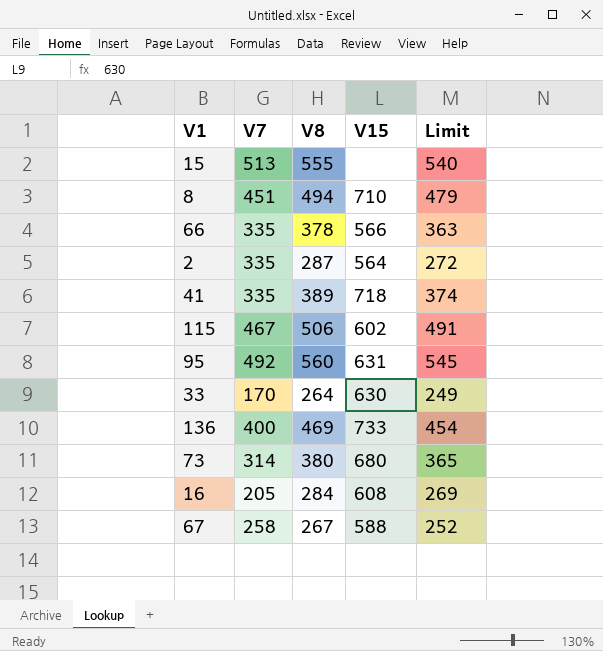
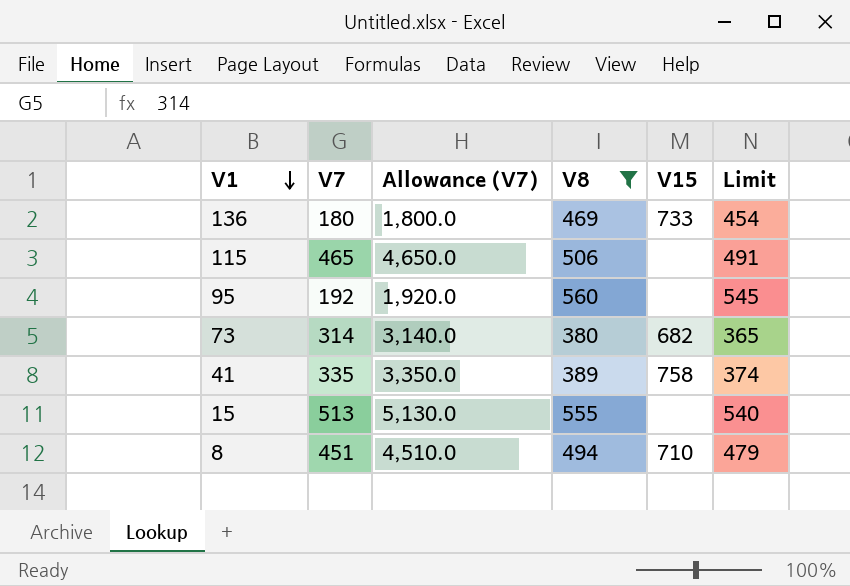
filter: none -> V8 >= 380
row order: none -> V1 descending
column Allowance (V7) | formula: none -> [V7] * 10
136 | V7: 400 -> 180
115 | V7: 467 -> 465
115 | V15: 602 -> none
95 | V7: 492 -> 192
95 | V15: 631 -> none
73 | V15: 680 -> 682
41 | V15: 718 -> 758

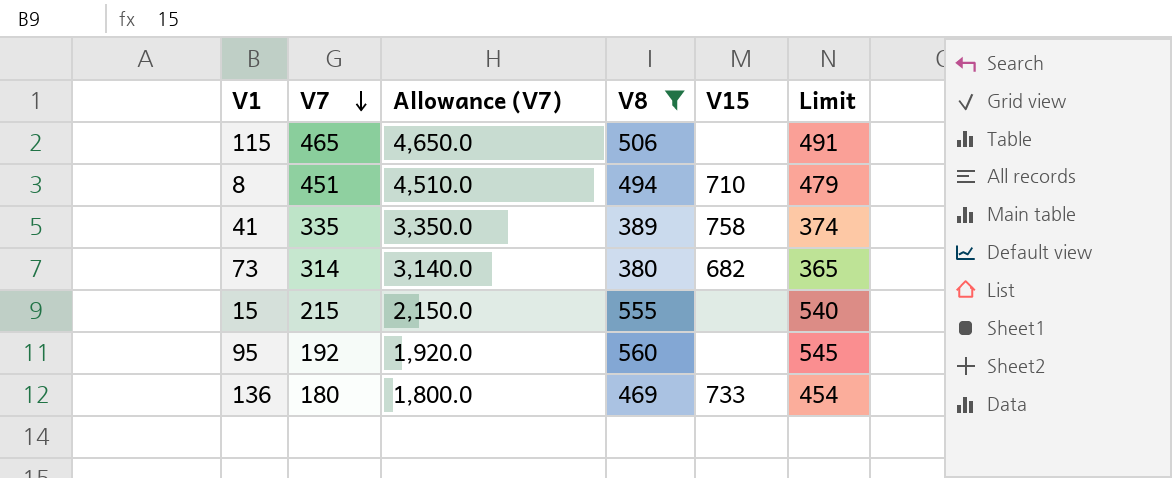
row order: V1 descending -> V7 descending
15 | V7: 513 -> 215
15 | Allowance (V7): 5,130.0 -> 2,150.0

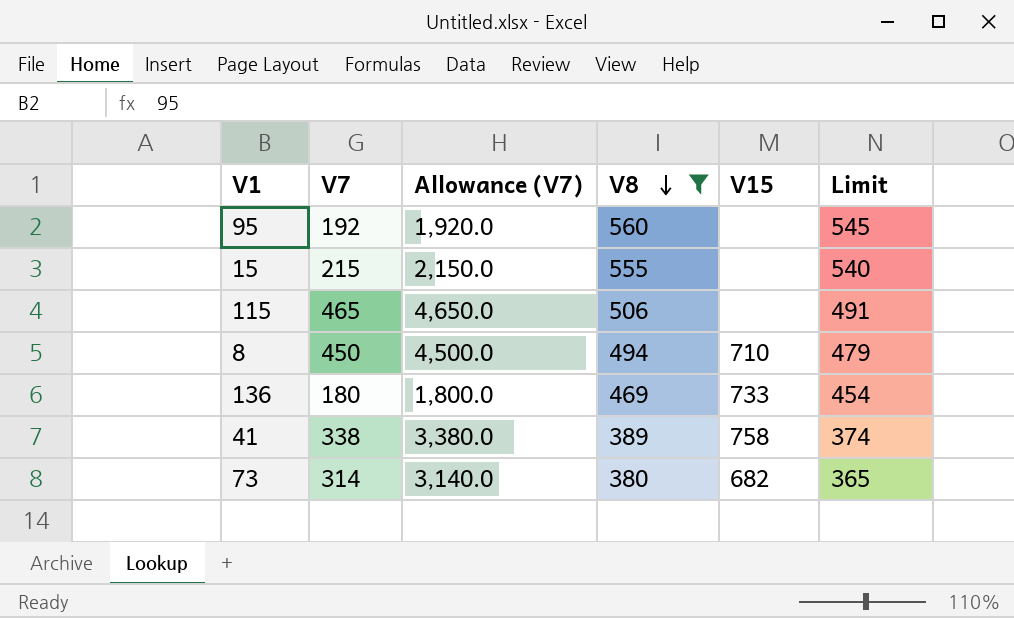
row order: V7 descending -> V8 descending
8 | V7: 451 -> 450
8 | Allowance (V7): 4,510.0 -> 4,500.0
41 | V7: 335 -> 338
41 | Allowance (V7): 3,350.0 -> 3,380.0

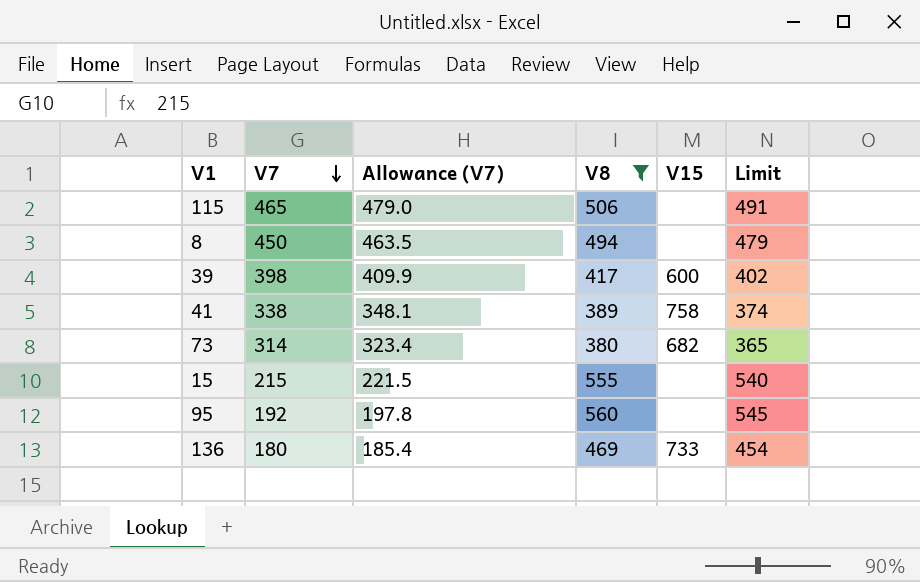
row order: V8 descending -> V7 descending
column Allowance (V7) | formula: [V7] * 10 -> [V7] * 1.03
8 | V15: 710 -> none
row 39: none -> 398 | 409.9 | 417 | 600 | 402

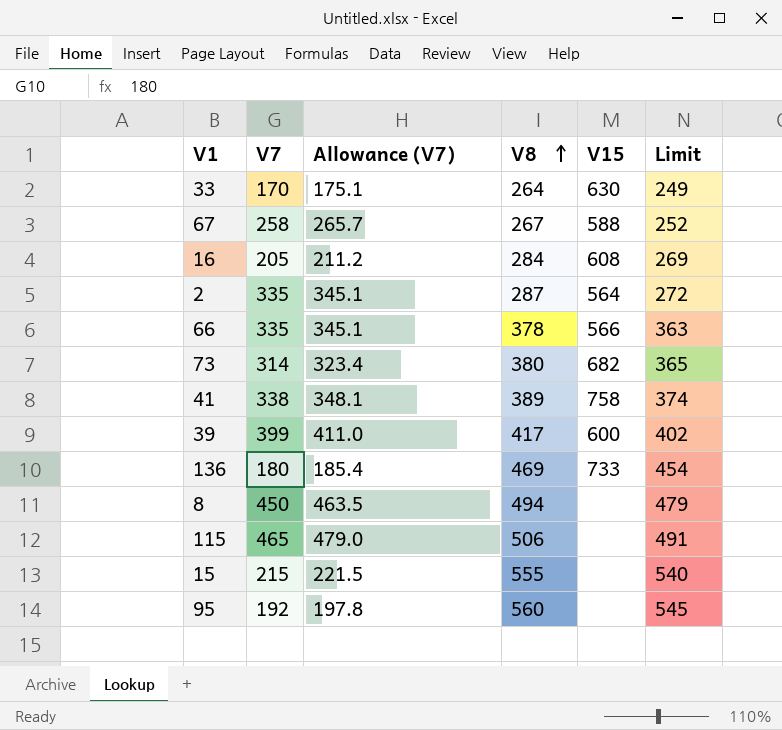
filter: V8 >= 380 -> none
row order: V7 descending -> V8 ascending
39 | V7: 398 -> 399
39 | Allowance (V7): 409.9 -> 411.0

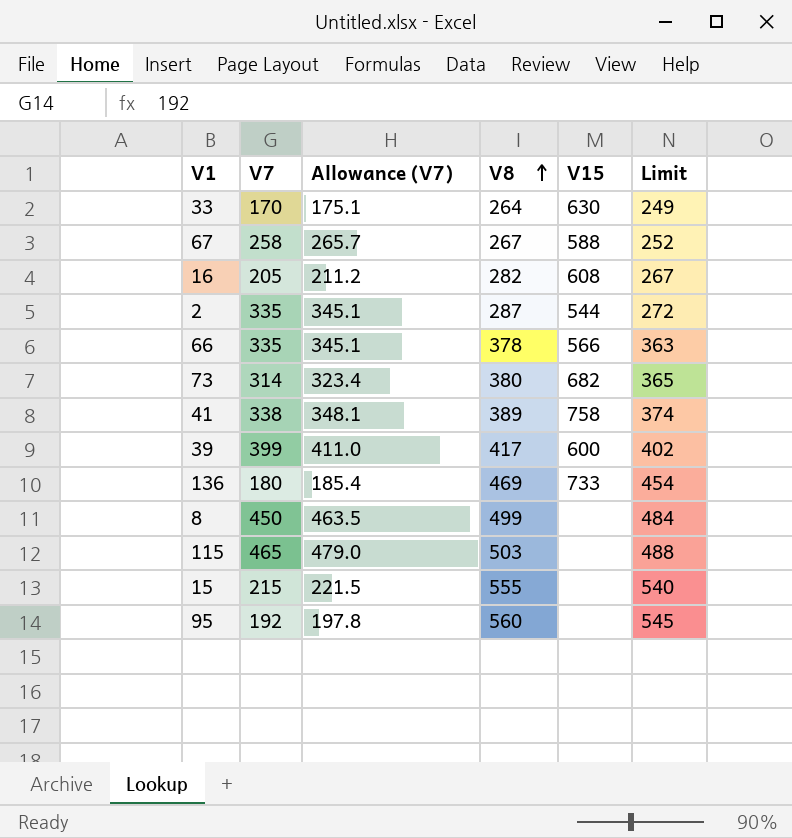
16 | V8: 284 -> 282
16 | Limit: 269 -> 267
2 | V15: 564 -> 544
8 | V8: 494 -> 499
8 | Limit: 479 -> 484
115 | V8: 506 -> 503
115 | Limit: 491 -> 488

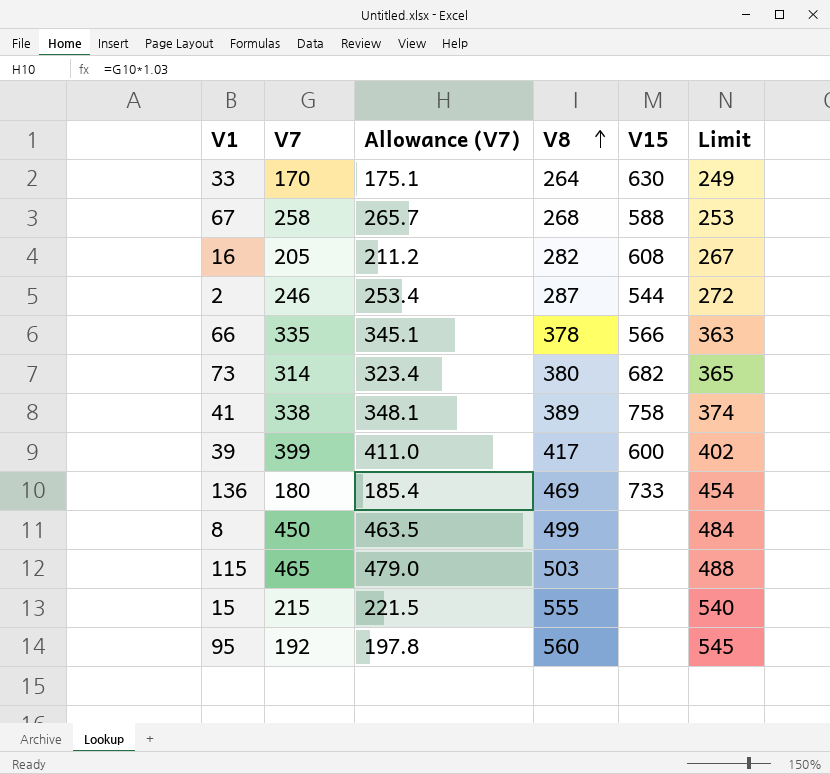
67 | V8: 267 -> 268
67 | Limit: 252 -> 253
2 | V7: 335 -> 246
2 | Allowance (V7): 345.1 -> 253.4

